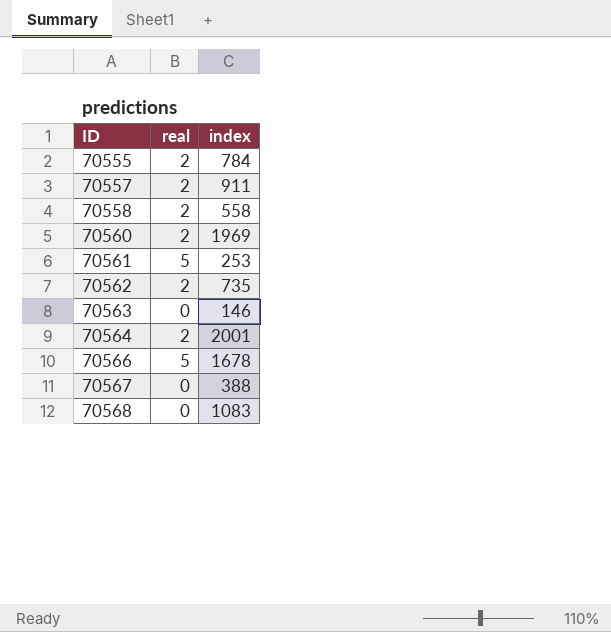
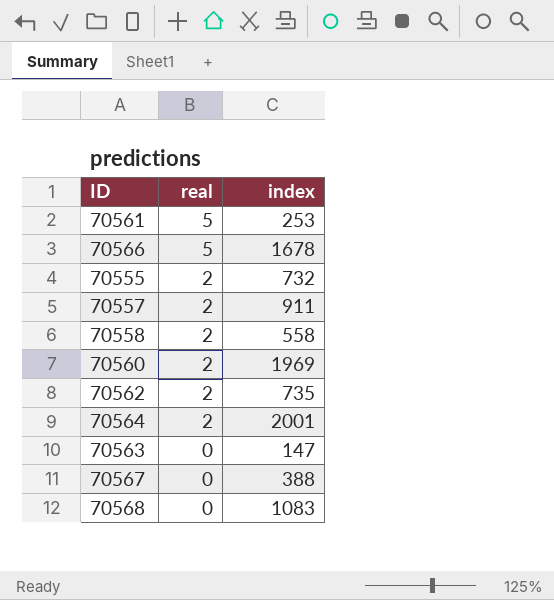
row order: ID ascending -> real descending
70555 | index: 784 -> 732
70563 | index: 146 -> 147

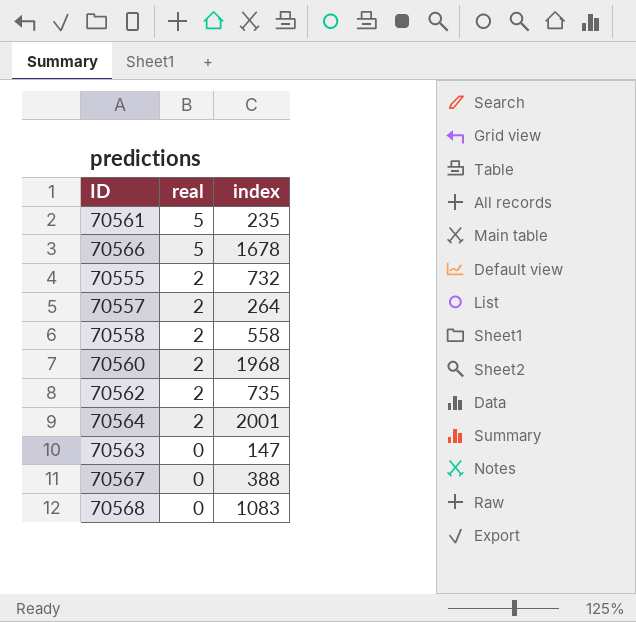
70561 | index: 253 -> 235
70557 | index: 911 -> 264
70560 | index: 1969 -> 1968

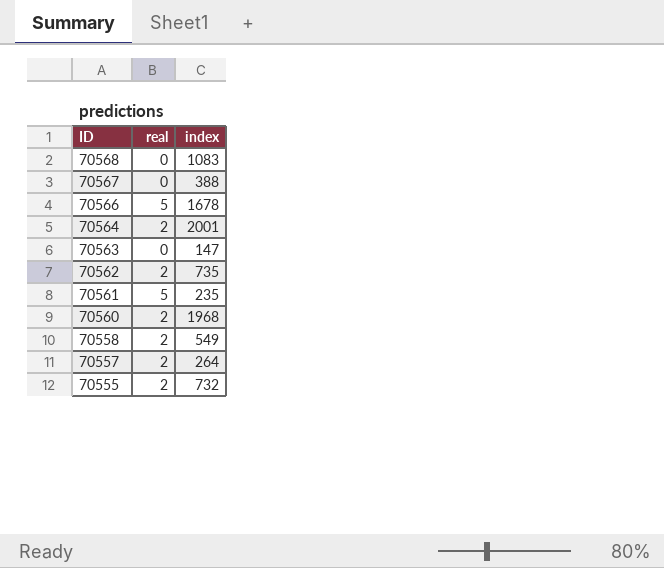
row order: real descending -> ID descending
70558 | index: 558 -> 549

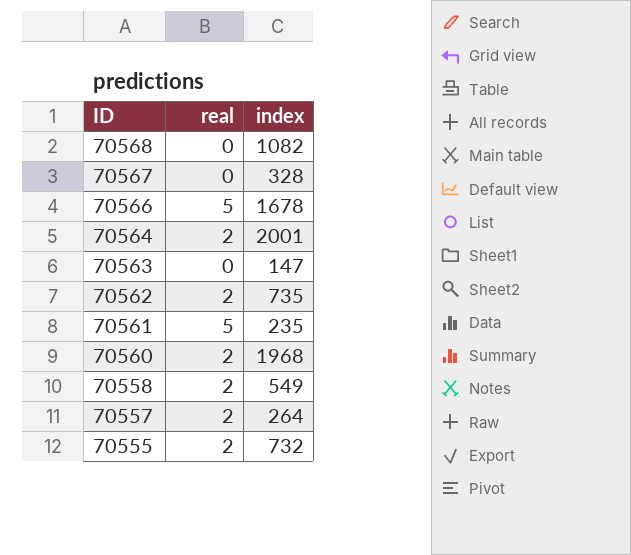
70568 | index: 1083 -> 1082
70567 | index: 388 -> 328

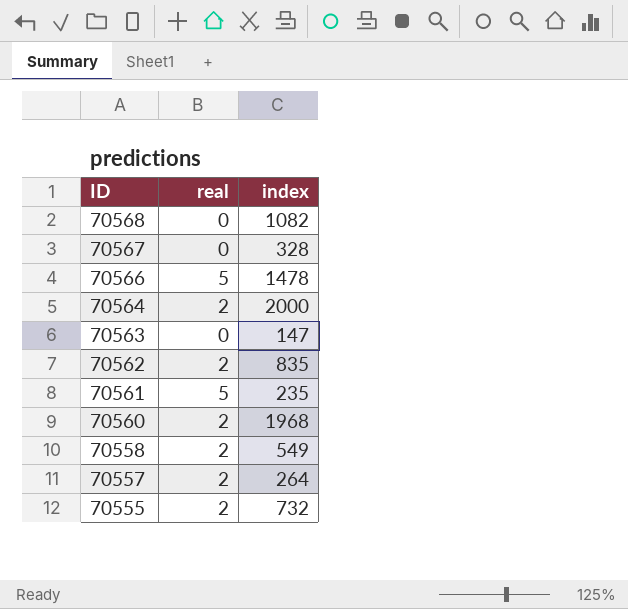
70566 | index: 1678 -> 1478
70564 | index: 2001 -> 2000
70562 | index: 735 -> 835

